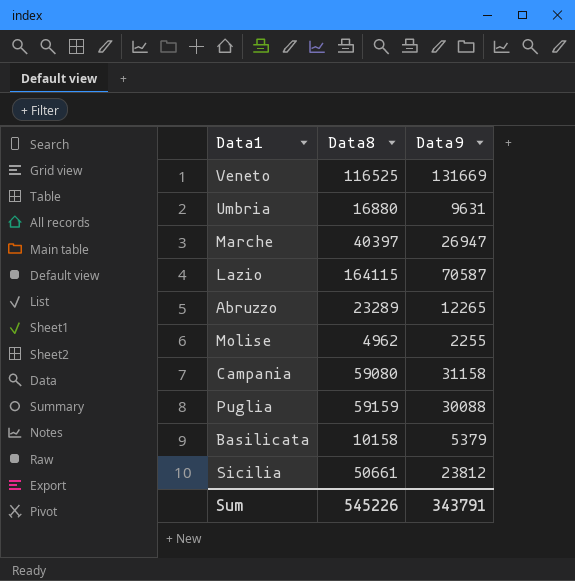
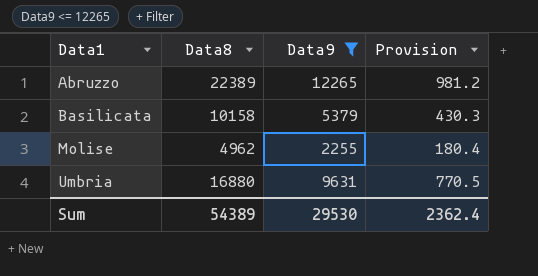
filter: none -> Data9 <= 12265
row order: none -> Data1 ascending
column Provision | formula: none -> [Data9] * 0.08
Abruzzo | Data8: 23289 -> 22389
Sum | Data8: 545226 -> 54389
Sum | Data9: 343791 -> 29530

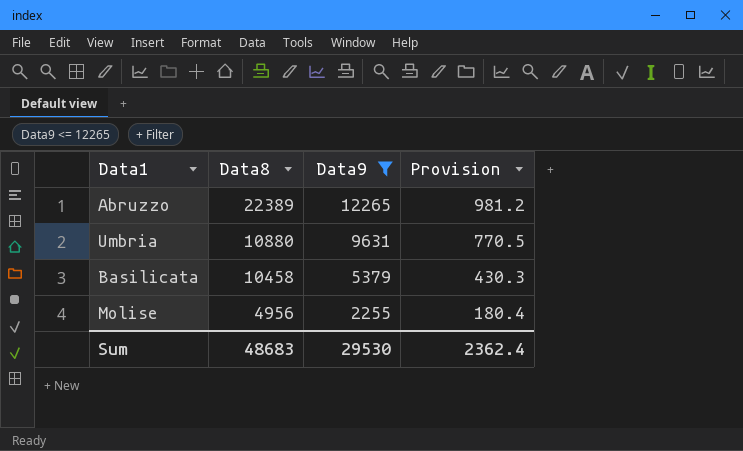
row order: Data1 ascending -> Data8 descending
Umbria | Data8: 16880 -> 10880
Basilicata | Data8: 10158 -> 10458
Molise | Data8: 4962 -> 4956
Sum | Data8: 54389 -> 48683

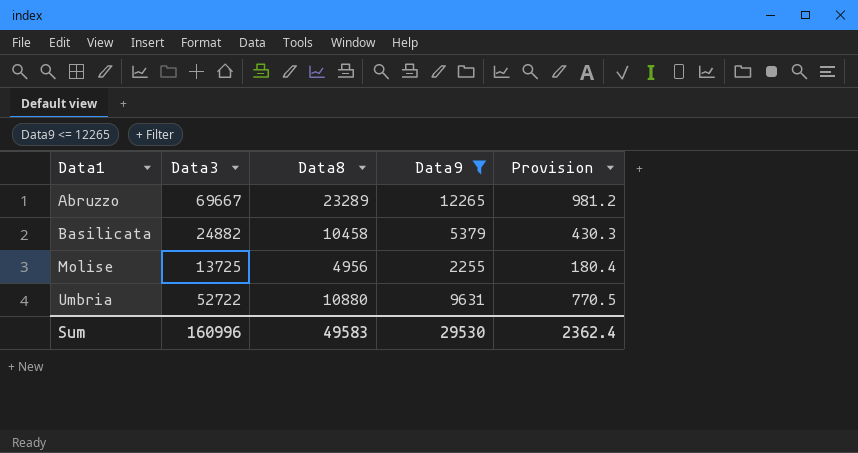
row order: Data8 descending -> Data1 ascending
column Data3 | position: none -> 2
Abruzzo | Data8: 22389 -> 23289
Sum | Data8: 48683 -> 49583

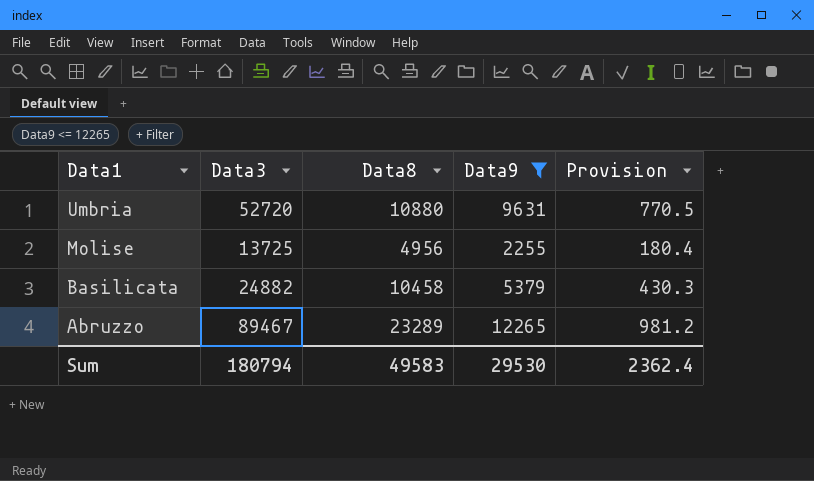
row order: Data1 ascending -> Data1 descending
Umbria | Data3: 52722 -> 52720
Abruzzo | Data3: 69667 -> 89467
Sum | Data3: 160996 -> 180794

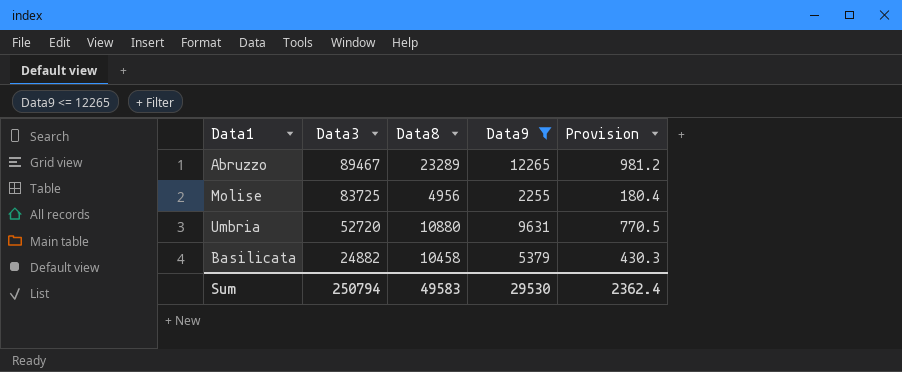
row order: Data1 descending -> Data3 descending
Molise | Data3: 13725 -> 83725
Sum | Data3: 180794 -> 250794

